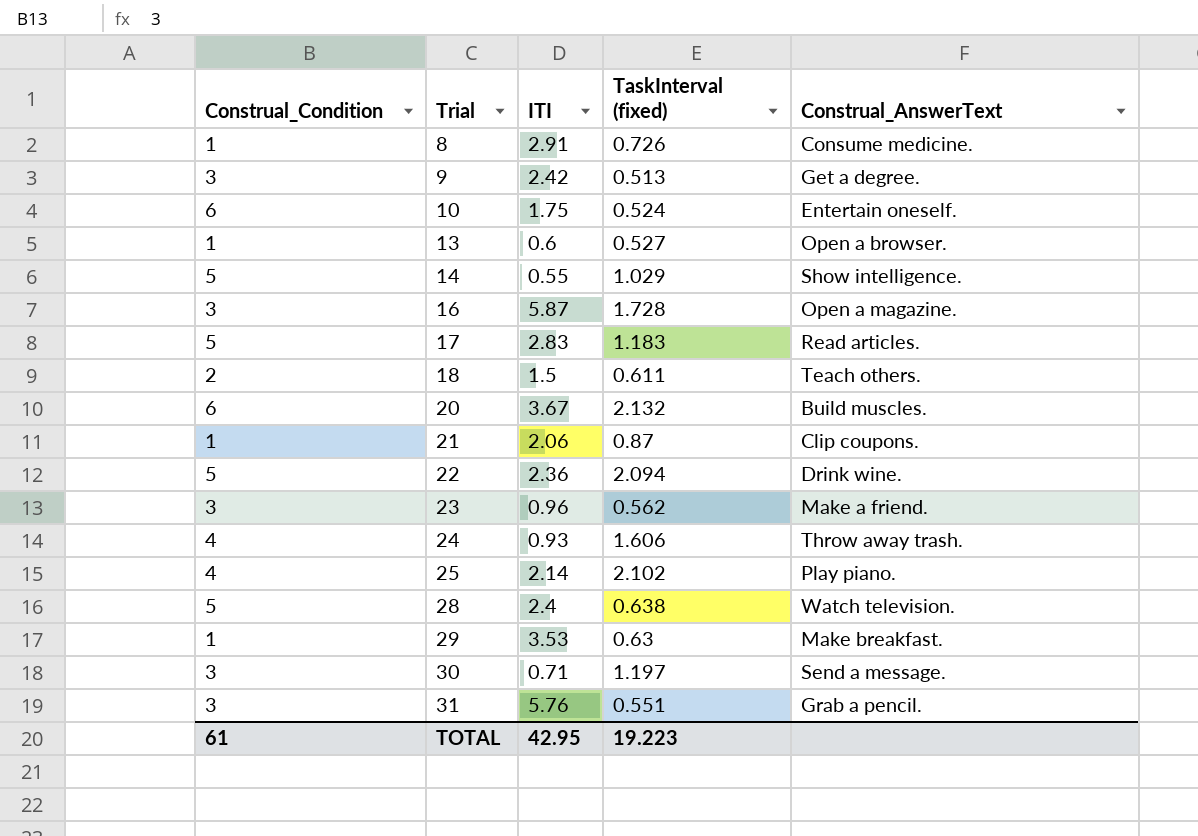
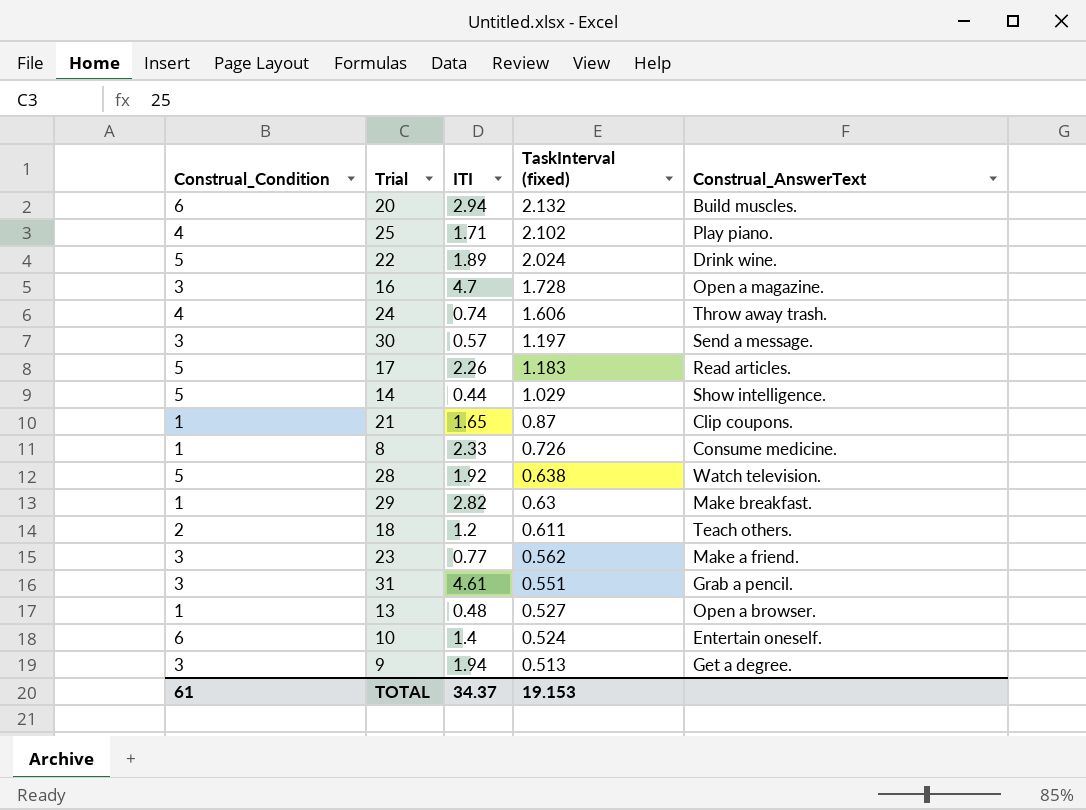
row order: Trial ascending -> TaskInterval (fixed) descending
20 | ITI: 3.67 -> 2.94
25 | ITI: 2.14 -> 1.71
22 | ITI: 2.36 -> 1.89
22 | TaskInterval (fixed): 2.094 -> 2.024
16 | ITI: 5.87 -> 4.7
24 | ITI: 0.93 -> 0.74
30 | ITI: 0.71 -> 0.57
17 | ITI: 2.83 -> 2.26
14 | ITI: 0.55 -> 0.44
21 | ITI: 2.06 -> 1.65
8 | ITI: 2.91 -> 2.33
28 | ITI: 2.4 -> 1.92
29 | ITI: 3.53 -> 2.82
18 | ITI: 1.5 -> 1.2
23 | ITI: 0.96 -> 0.77
31 | ITI: 5.76 -> 4.61
13 | ITI: 0.6 -> 0.48
10 | ITI: 1.75 -> 1.4
9 | ITI: 2.42 -> 1.94
TOTAL | ITI: 42.95 -> 34.37
TOTAL | TaskInterval (fixed): 19.223 -> 19.153

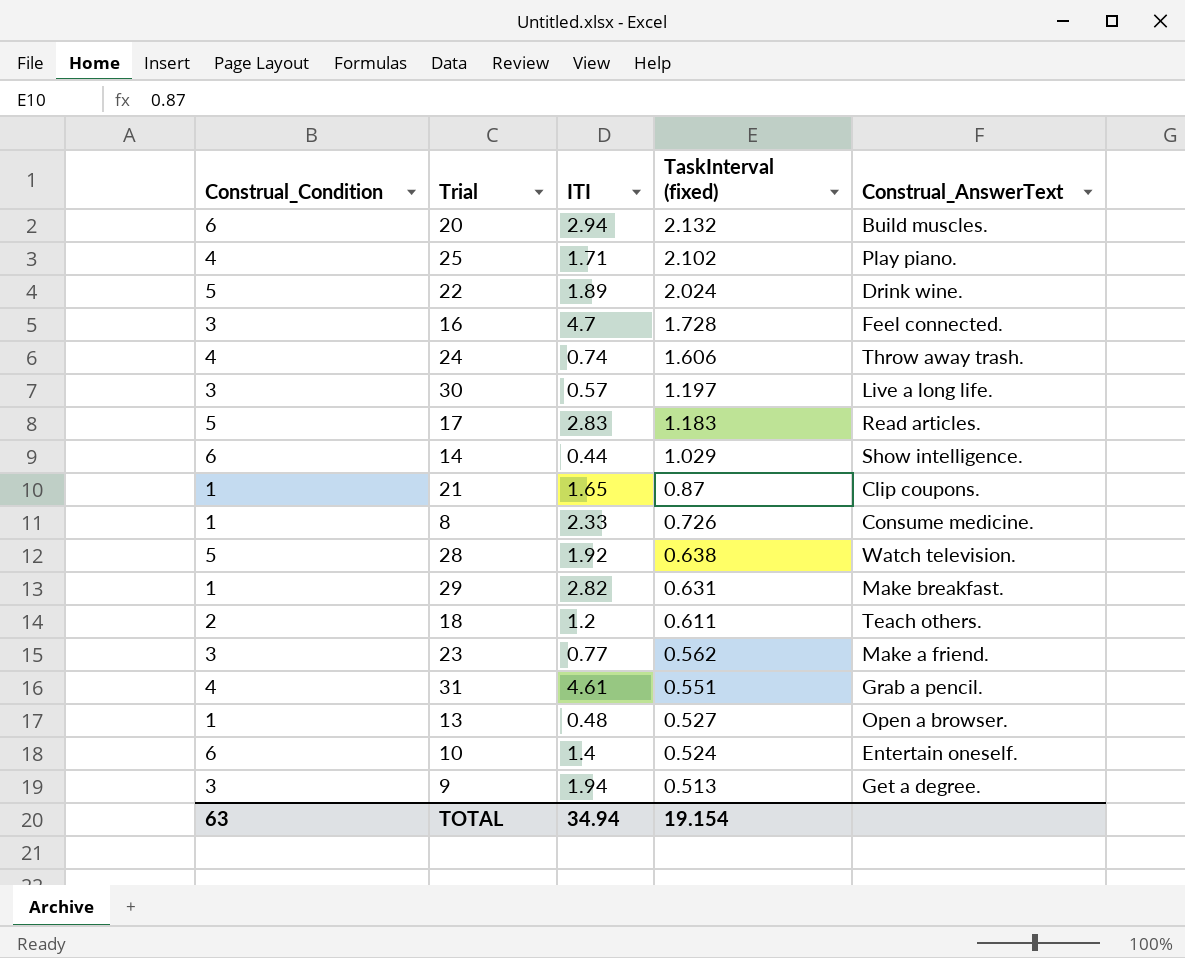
16 | Construal_AnswerText: Open a magazine. -> Feel connected.
30 | Construal_AnswerText: Send a message. -> Live a long life.
17 | ITI: 2.26 -> 2.83
14 | Construal_Condition: 5 -> 6
29 | TaskInterval (fixed): 0.63 -> 0.631
31 | Construal_Condition: 3 -> 4
TOTAL | Construal_Condition: 61 -> 63
TOTAL | ITI: 34.37 -> 34.94
TOTAL | TaskInterval (fixed): 19.153 -> 19.154

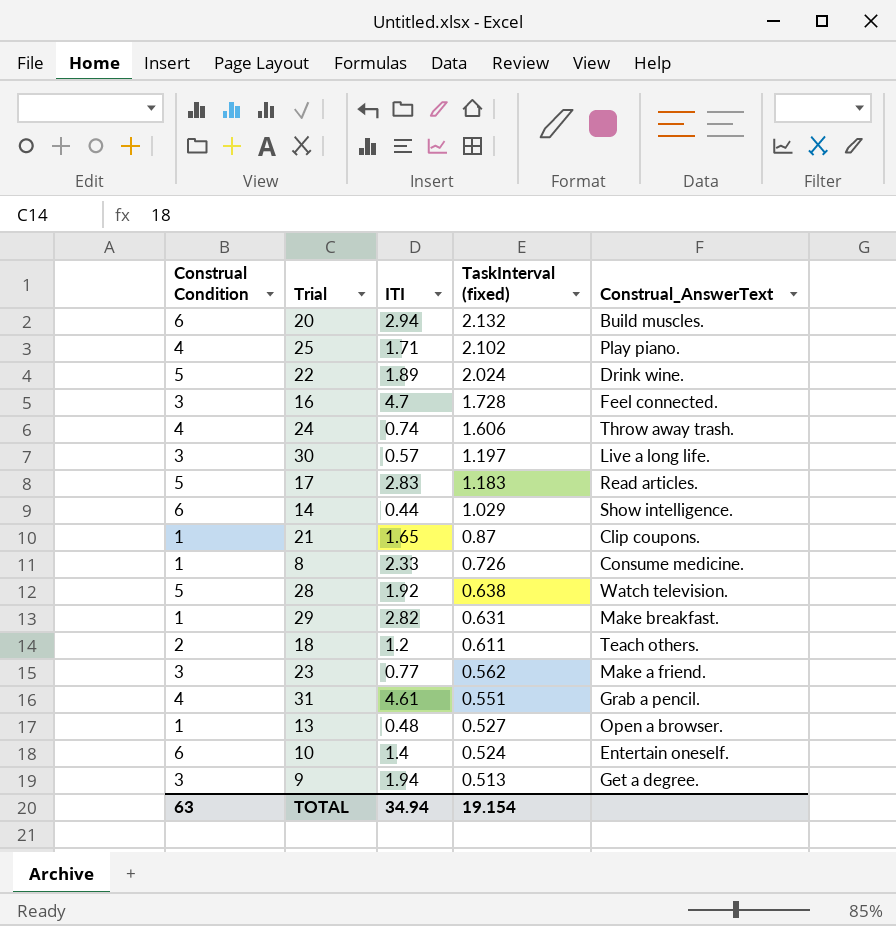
column name: Construal_Condition -> Construal Condition

